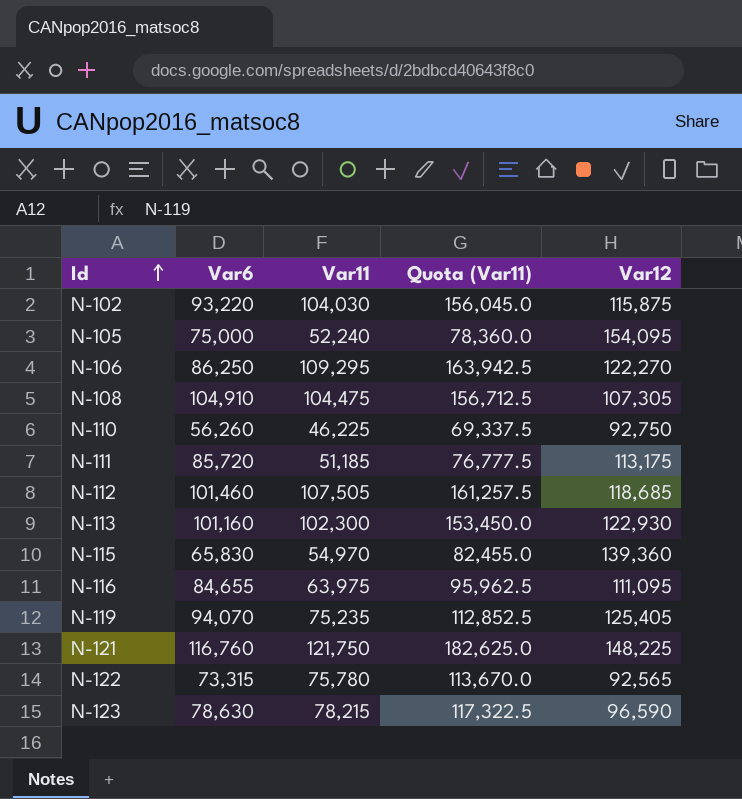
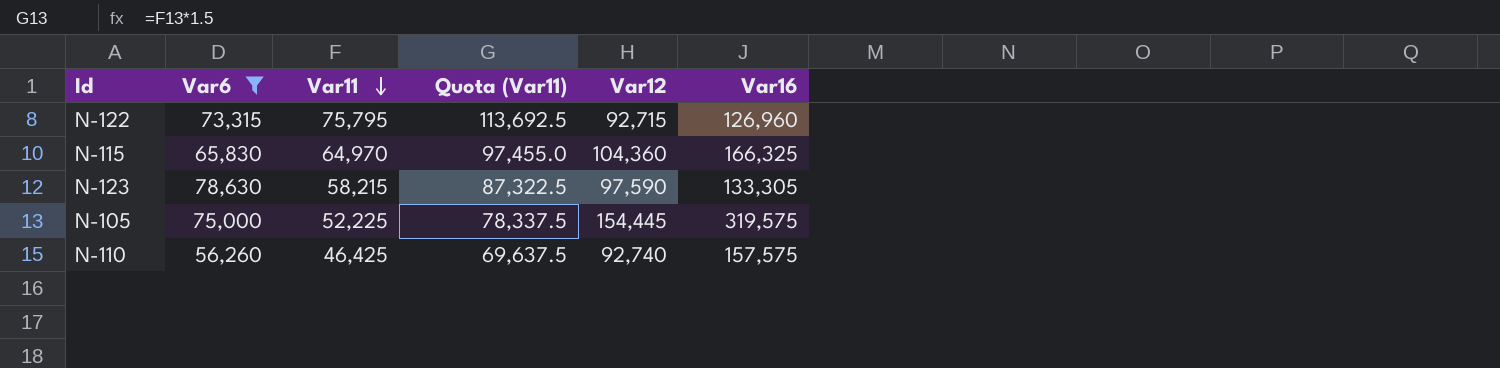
filter: none -> Var6 <= 78,630
row order: Id ascending -> Var11 descending
column Var16 | position: none -> 6
N-122 | Var11: 75,780 -> 75,795
N-122 | Quota (Var11): 113,670.0 -> 113,692.5
N-122 | Var12: 92,565 -> 92,715
N-115 | Var11: 54,970 -> 64,970
N-115 | Quota (Var11): 82,455.0 -> 97,455.0
N-115 | Var12: 139,360 -> 104,360
N-123 | Var11: 78,215 -> 58,215
N-123 | Quota (Var11): 117,322.5 -> 87,322.5
N-123 | Var12: 96,590 -> 97,590
N-105 | Var11: 52,240 -> 52,225
N-105 | Quota (Var11): 78,360.0 -> 78,337.5
N-105 | Var12: 154,095 -> 154,445
N-110 | Var11: 46,225 -> 46,425
N-110 | Quota (Var11): 69,337.5 -> 69,637.5
N-110 | Var12: 92,750 -> 92,740

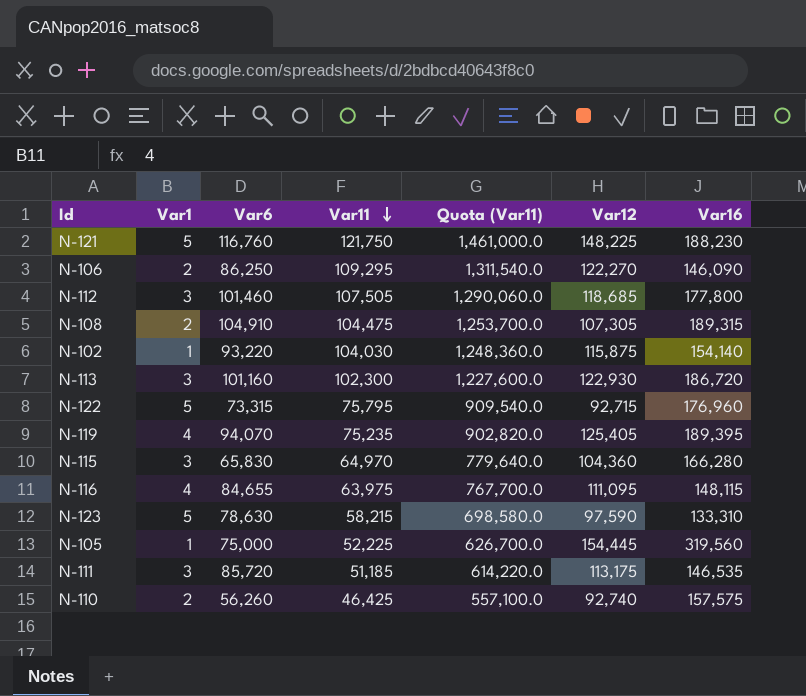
filter: Var6 <= 78,630 -> none
column Var1 | position: none -> 2
column Quota (Var11) | formula: [Var11] * 1.5 -> [Var11] * 12
N-122 | Var16: 126,960 -> 176,960
N-115 | Var16: 166,325 -> 166,280
N-123 | Var16: 133,305 -> 133,310
N-105 | Var16: 319,575 -> 319,560

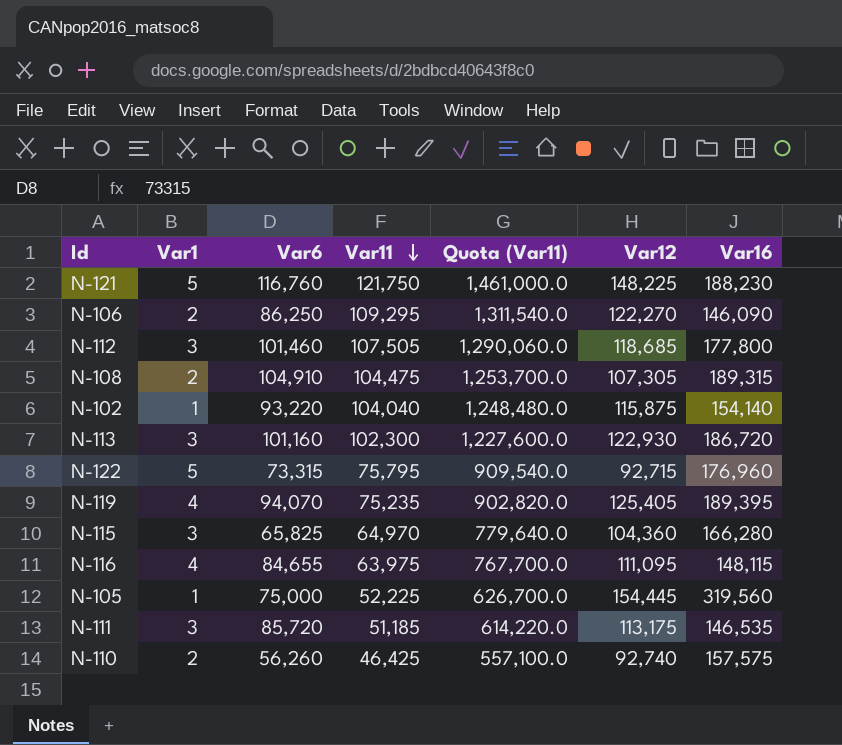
row N-123: 5 | 78,630 | 58,215 | 698,580.0 | 97,590 | 133,310 -> none
N-102 | Var11: 104,030 -> 104,040
N-102 | Quota (Var11): 1,248,360.0 -> 1,248,480.0
N-115 | Var6: 65,830 -> 65,825

